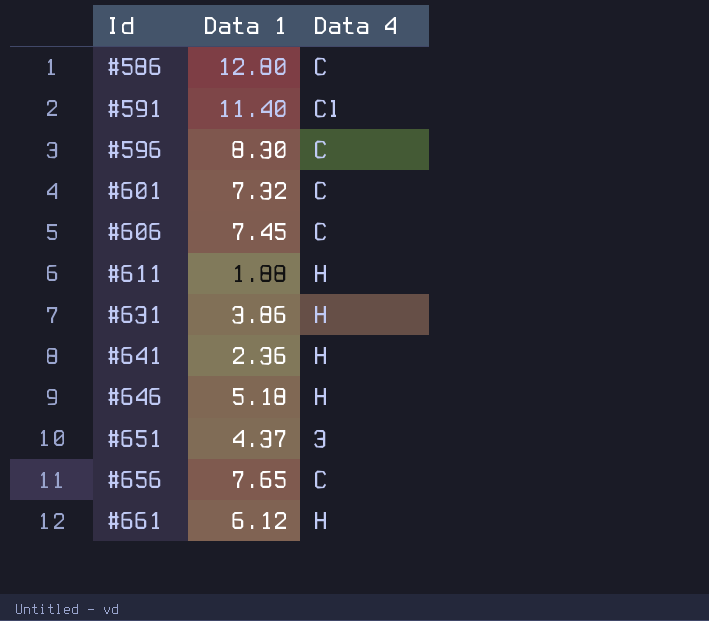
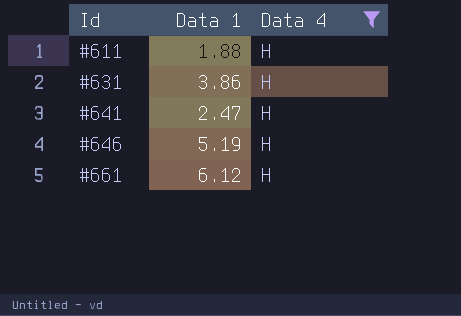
filter: none -> Data 4 = H
#641 | Data 1: 2.36 -> 2.47
#646 | Data 1: 5.18 -> 5.19

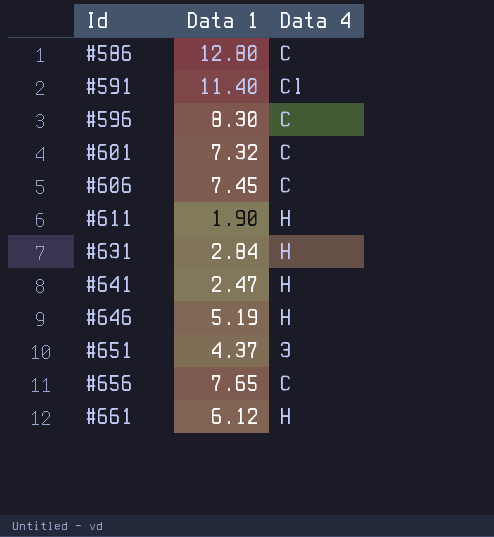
filter: Data 4 = H -> none
#611 | Data 1: 1.88 -> 1.90
#631 | Data 1: 3.86 -> 2.84

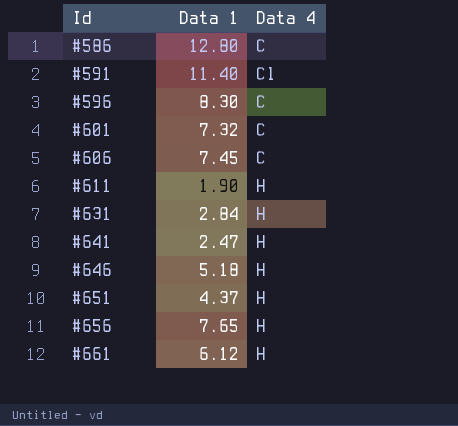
#646 | Data 1: 5.19 -> 5.18
#651 | Data 4: 3 -> H
#656 | Data 4: C -> H

